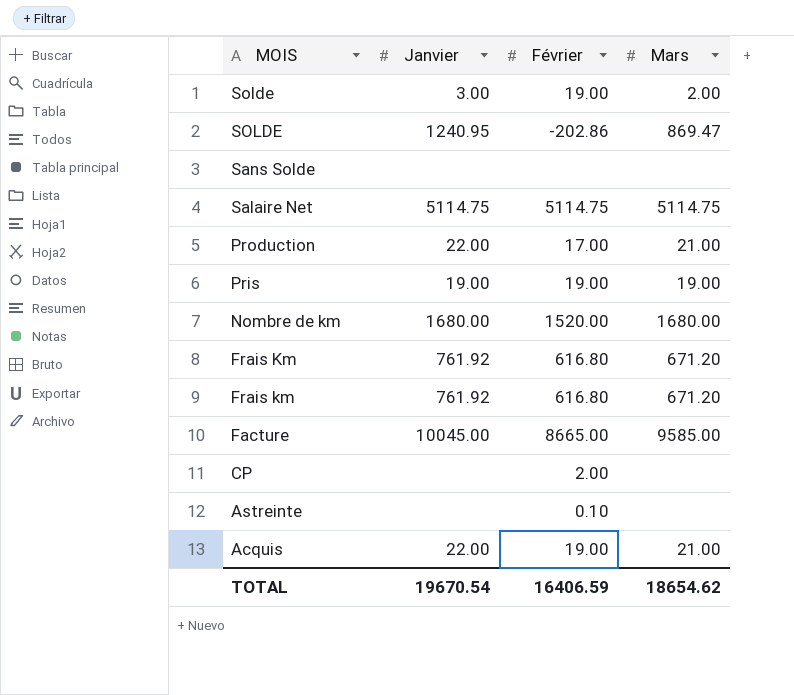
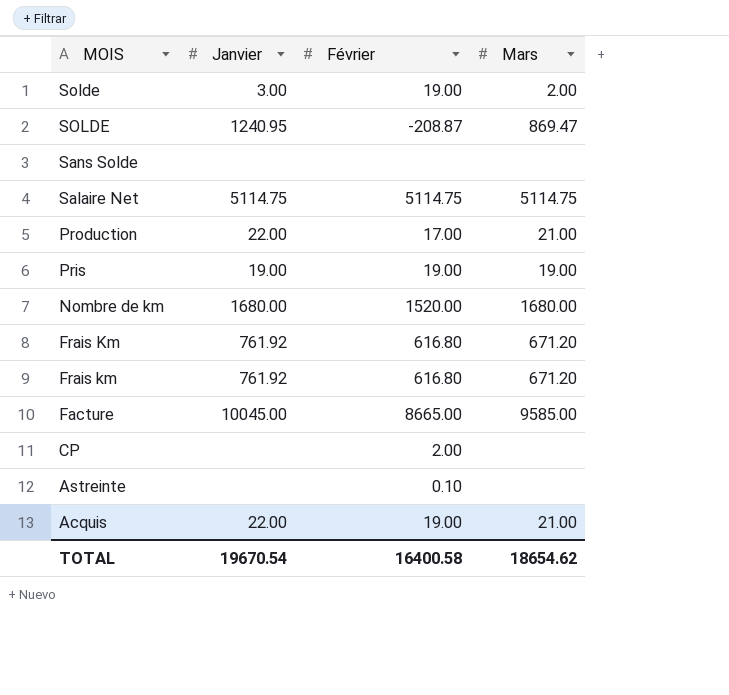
SOLDE | Février: -202.86 -> -208.87
TOTAL | Février: 16406.59 -> 16400.58

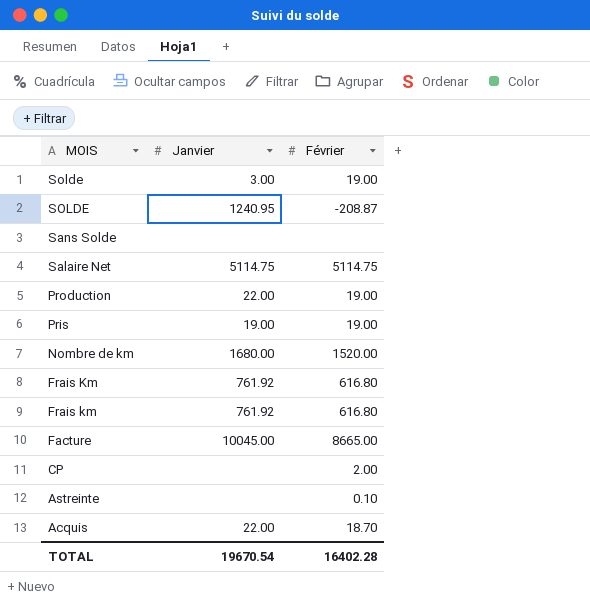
column Mars | position: 4 -> none
Production | Février: 17.00 -> 19.00
Acquis | Février: 19.00 -> 18.70
TOTAL | Février: 16400.58 -> 16402.28

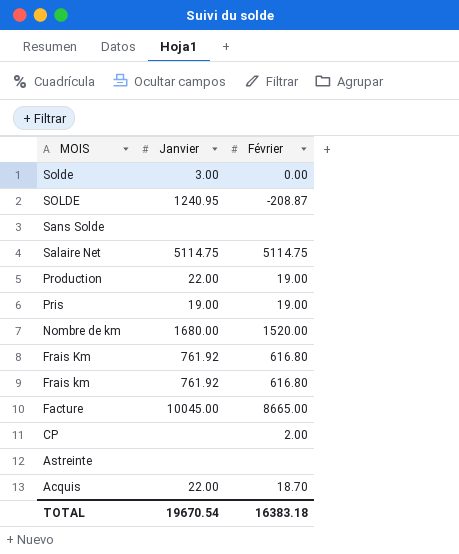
Solde | Février: 19.00 -> 0.00
Astreinte | Février: 0.10 -> none
TOTAL | Février: 16402.28 -> 16383.18

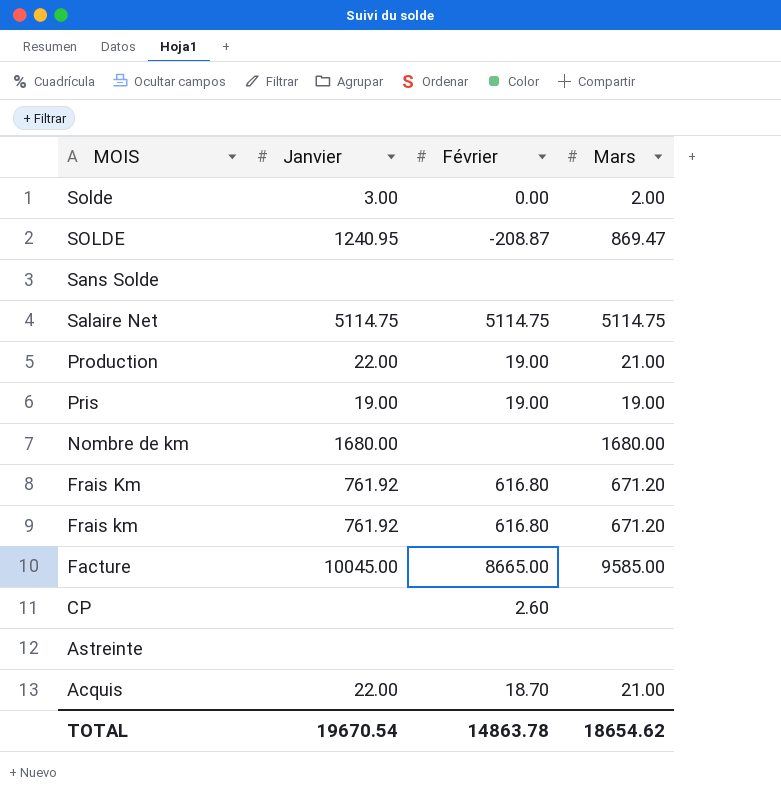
column Mars | position: none -> 4
Nombre de km | Février: 1520.00 -> none
CP | Février: 2.00 -> 2.60
TOTAL | Février: 16383.18 -> 14863.78

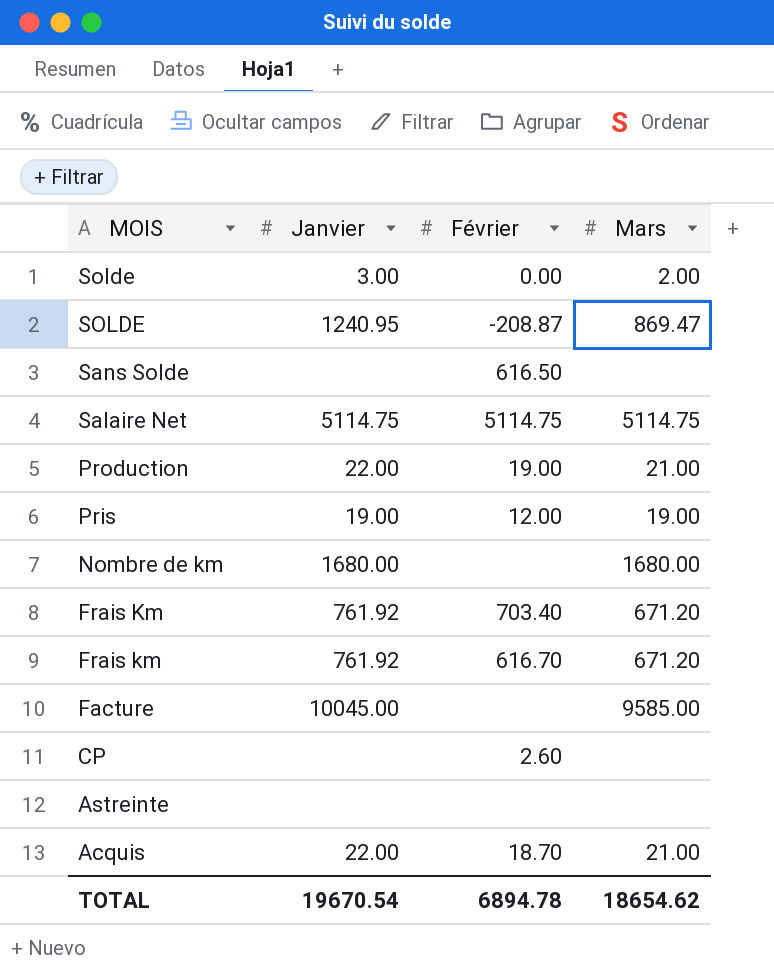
Sans Solde | Février: none -> 616.50
Pris | Février: 19.00 -> 12.00
Frais Km | Février: 616.80 -> 703.40
Frais km | Février: 616.80 -> 616.70
Facture | Février: 8665.00 -> none
TOTAL | Février: 14863.78 -> 6894.78

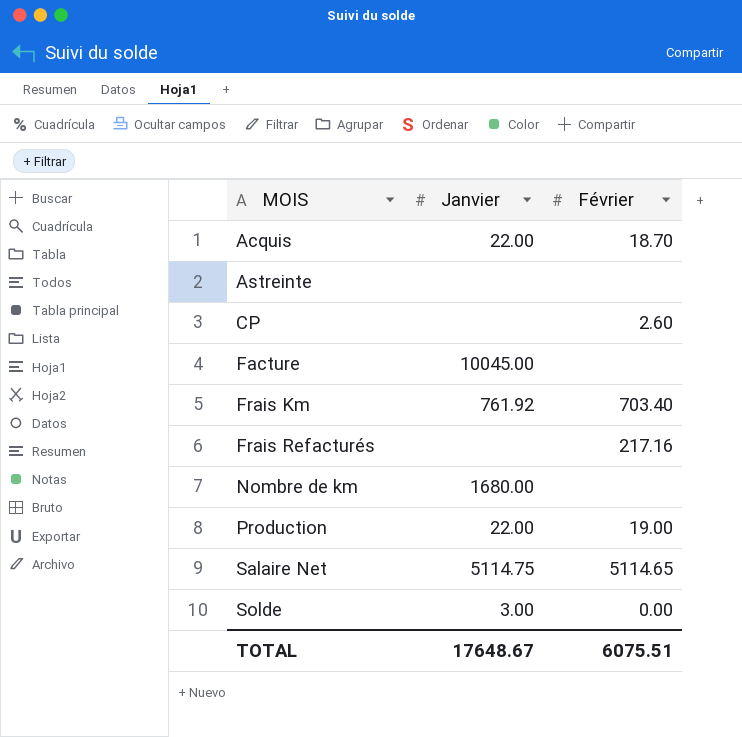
row order: MOIS descending -> MOIS ascending
column Mars | position: 4 -> none
row SOLDE: 1240.95 | -208.87 | 869.47 -> none
row Sans Solde: none | 616.50 | none -> none
row Pris: 19.00 | 12.00 | 19.00 -> none
row Frais km: 761.92 | 616.70 | 671.20 -> none
row Frais Refacturés: none -> none | 217.16
Salaire Net | Février: 5114.75 -> 5114.65
TOTAL | Janvier: 19670.54 -> 17648.67
TOTAL | Février: 6894.78 -> 6075.51

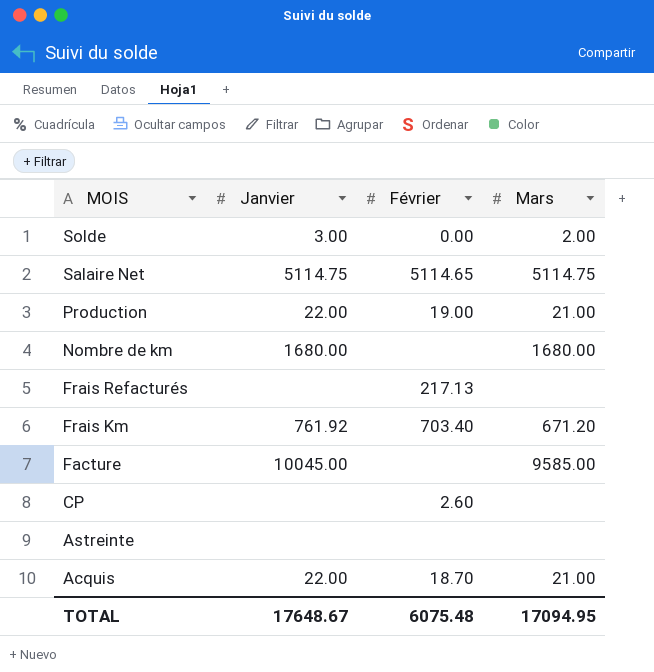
row order: MOIS ascending -> MOIS descending
column Mars | position: none -> 4
Frais Refacturés | Février: 217.16 -> 217.13
TOTAL | Février: 6075.51 -> 6075.48

